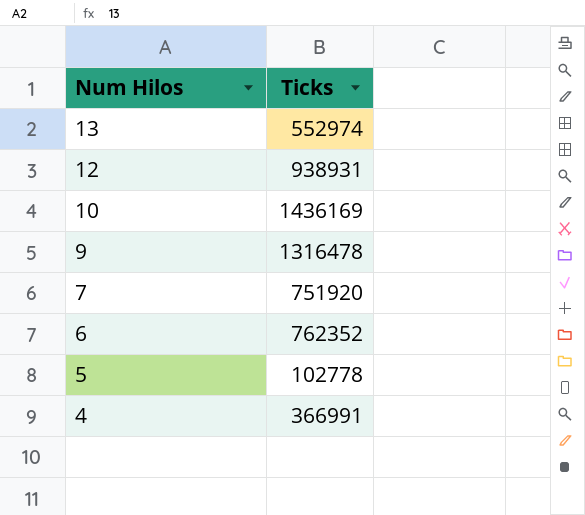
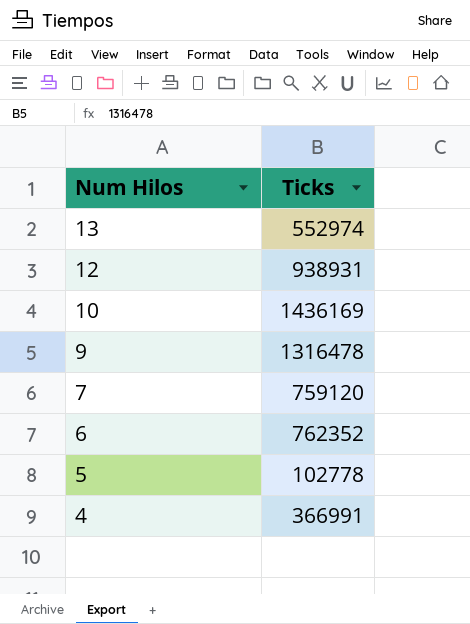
7 | Ticks: 751920 -> 759120

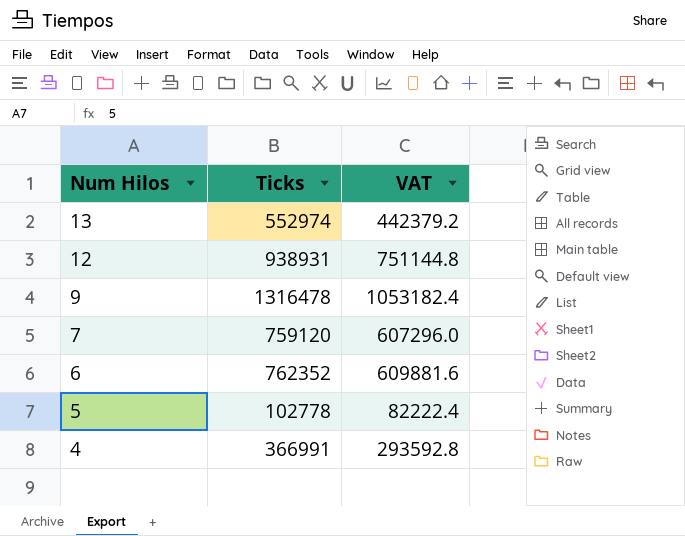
column VAT | formula: none -> [Ticks] * 0.8
row 10: 1436169 -> none

